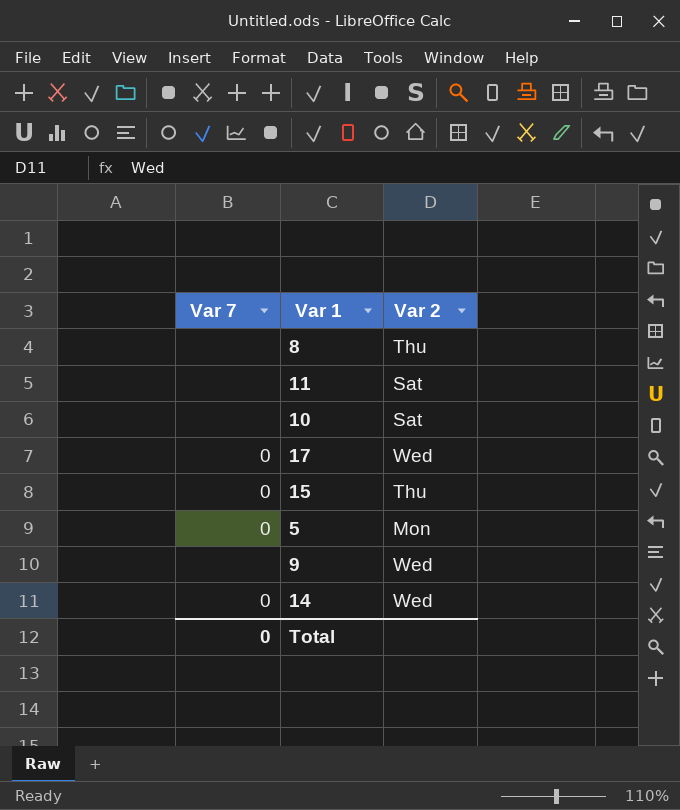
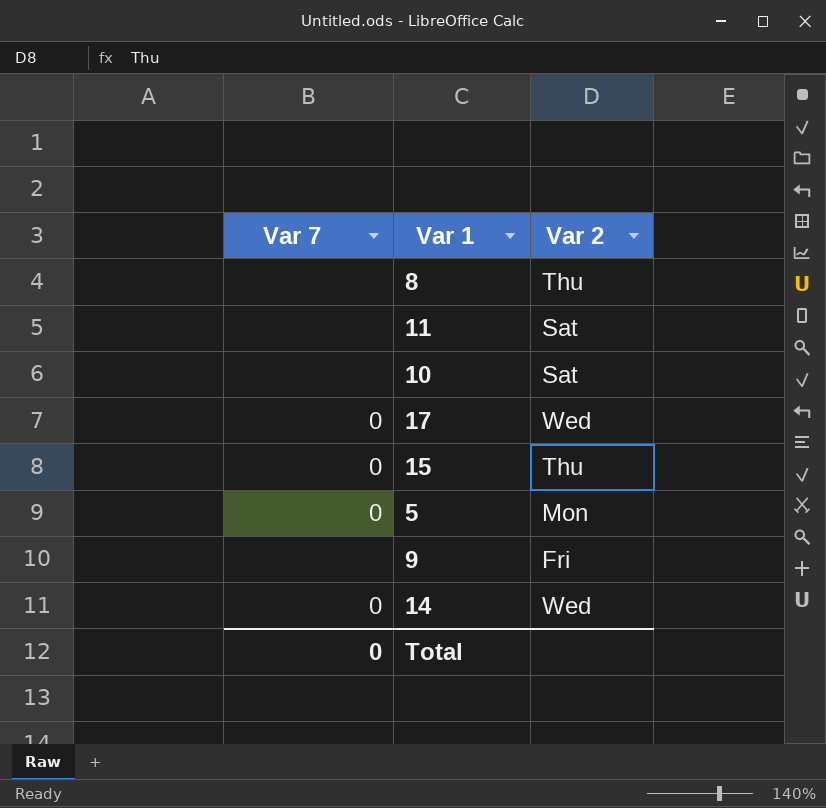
9 | Var 2: Wed -> Fri

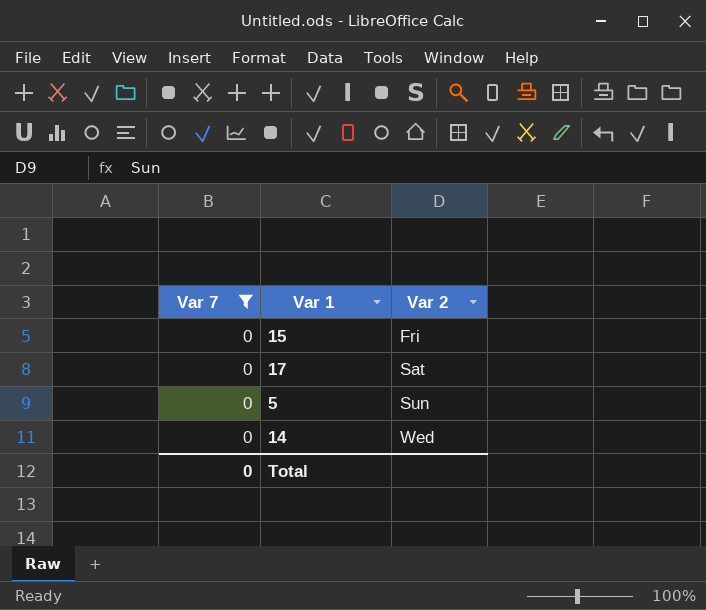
filter: none -> Var 7 = 0
row order: none -> Var 2 ascending
15 | Var 2: Thu -> Fri
17 | Var 2: Wed -> Sat
5 | Var 2: Mon -> Sun

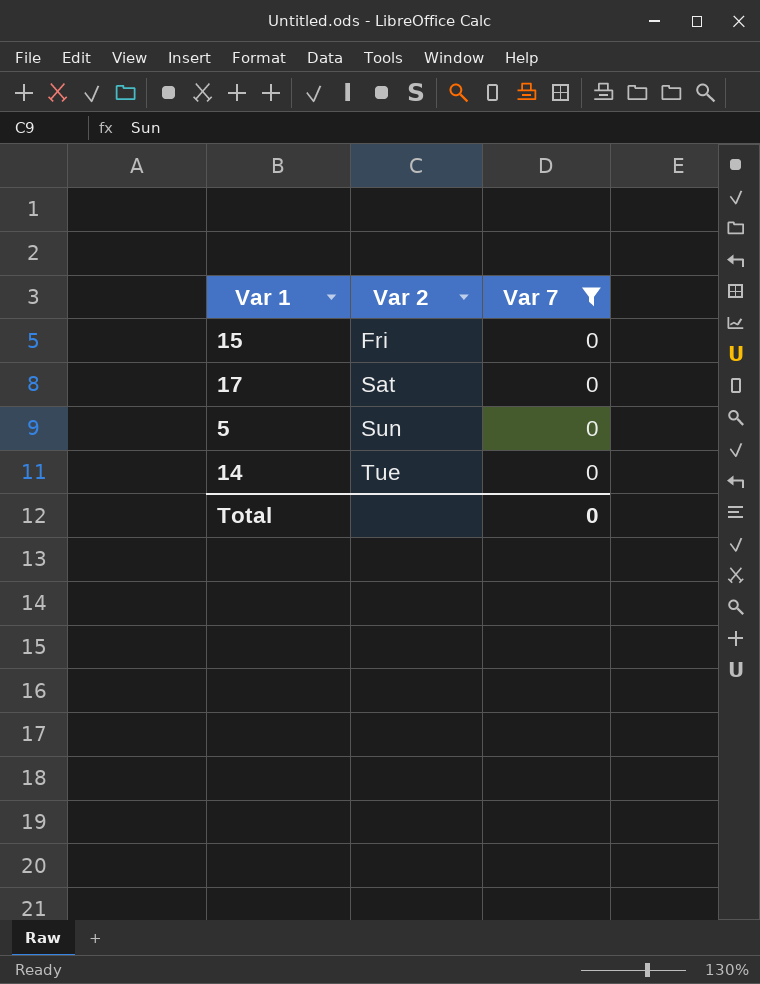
column Var 7 | position: 1 -> 3
14 | Var 2: Wed -> Tue

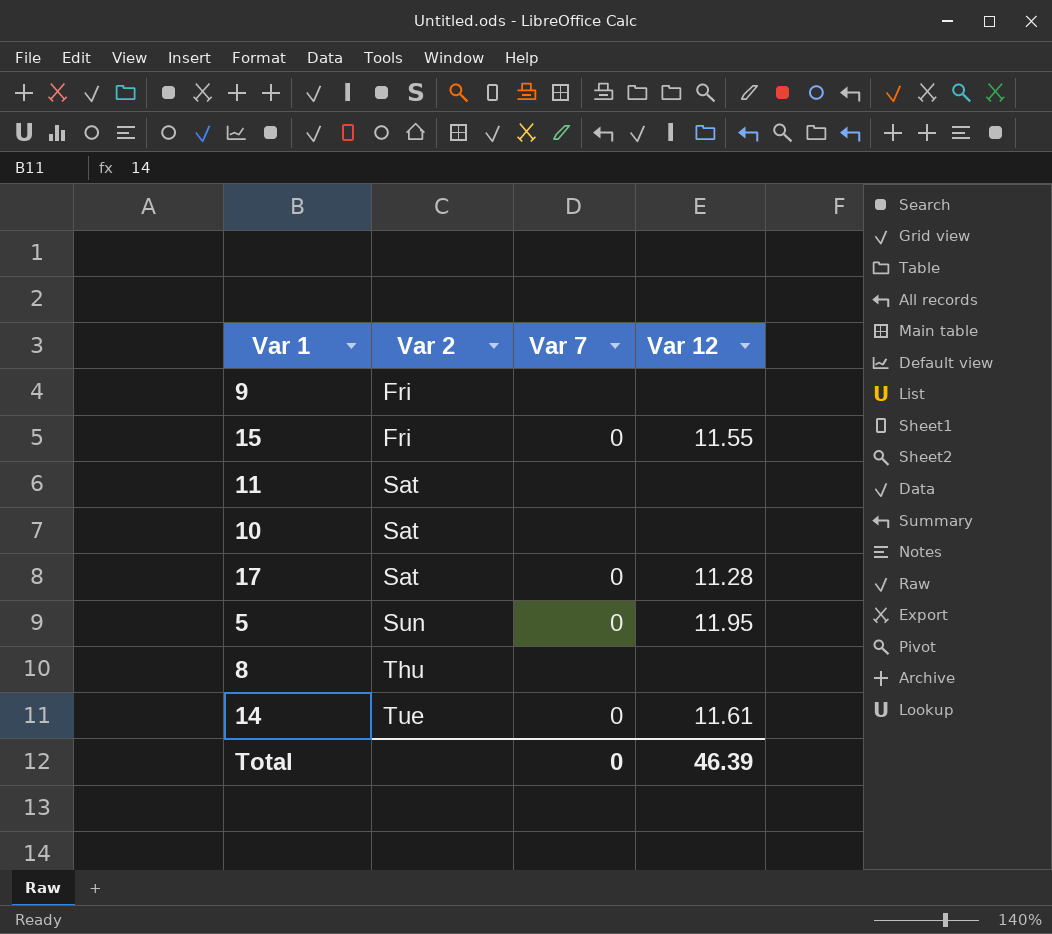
filter: Var 7 = 0 -> none
column Var 12 | position: none -> 4

